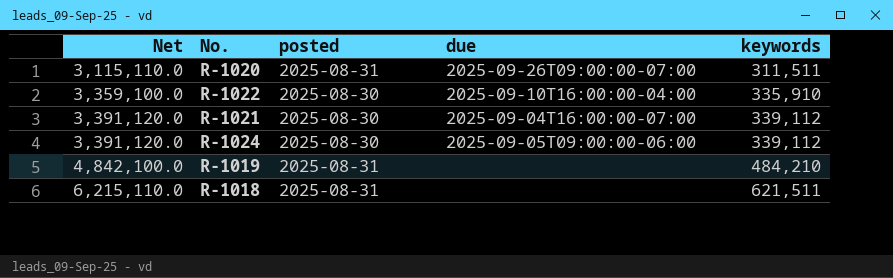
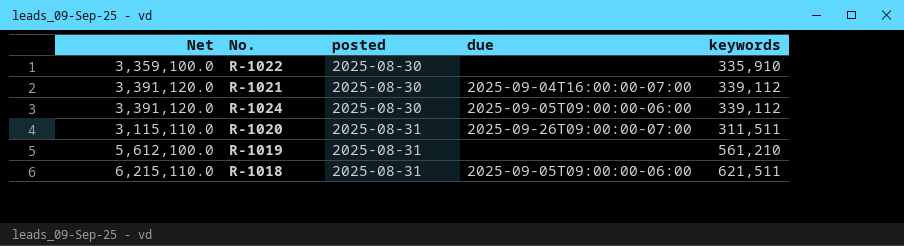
row order: Net ascending -> posted ascending
R-1022 | due: 2025-09-10T16:00:00-04:00 -> none
R-1019 | Net: 4,842,100.0 -> 5,612,100.0
R-1019 | keywords: 484,210 -> 561,210
R-1018 | due: none -> 2025-09-05T09:00:00-06:00

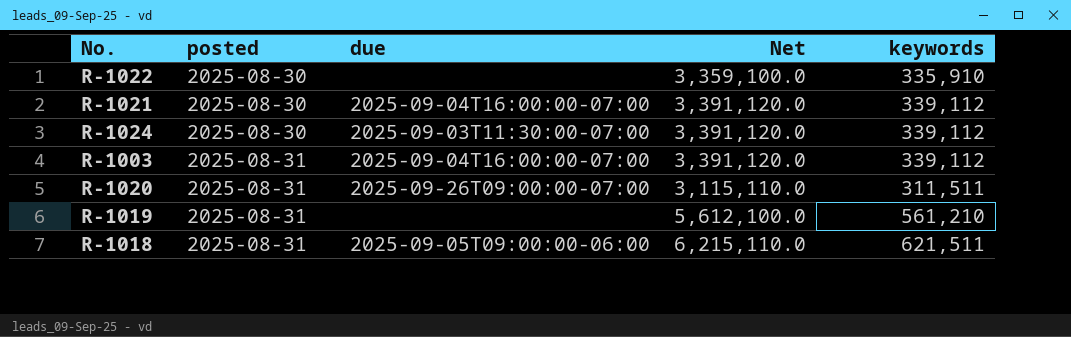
column Net | position: 1 -> 4
R-1024 | due: 2025-09-05T09:00:00-06:00 -> 2025-09-03T11:30:00-07:00
row R-1003: none -> 2025-08-31 | 2025-09-04T16:00:00-07:00 | 3,391,120.0 | 339,112

